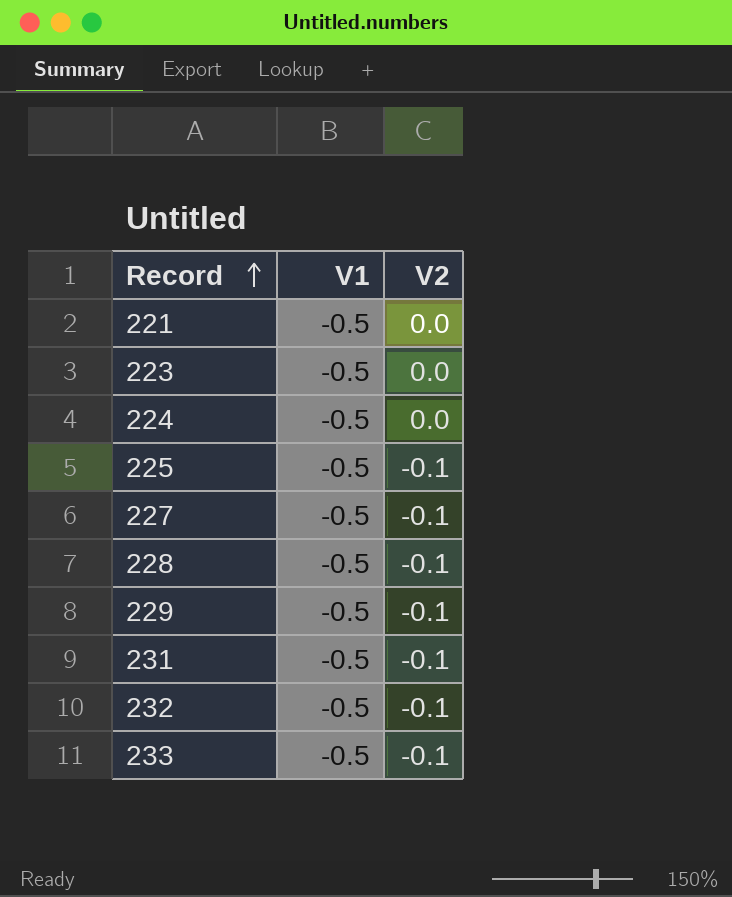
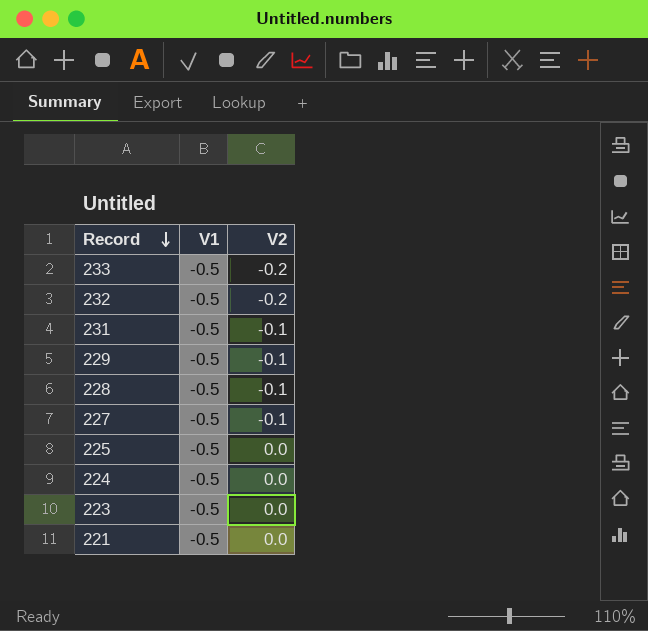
row order: Record ascending -> Record descending
233 | V2: -0.1 -> -0.2
232 | V2: -0.1 -> -0.2
225 | V2: -0.1 -> 0.0

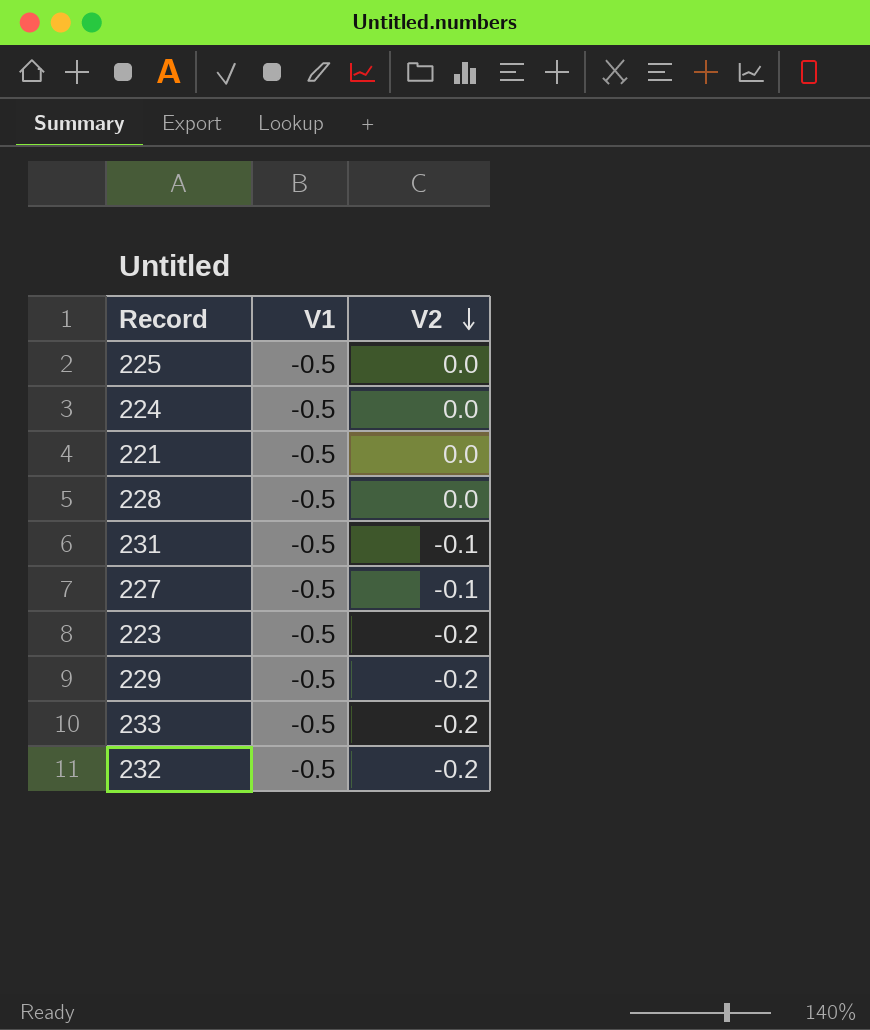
row order: Record descending -> V2 descending
228 | V2: -0.1 -> 0.0
223 | V2: 0.0 -> -0.2
229 | V2: -0.1 -> -0.2

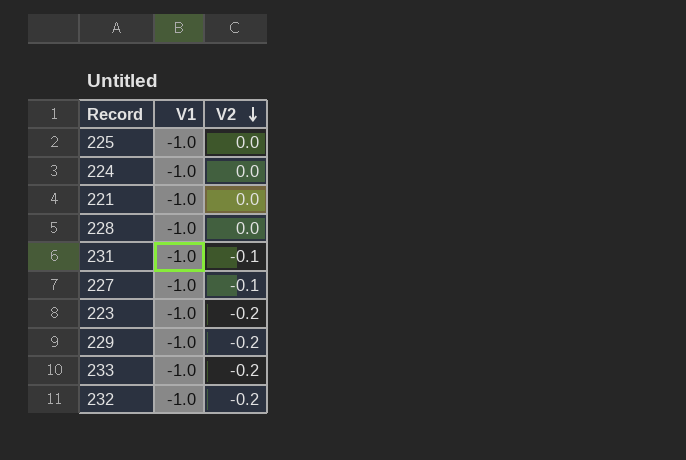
225 | V1: -0.5 -> -1.0
224 | V1: -0.5 -> -1.0
221 | V1: -0.5 -> -1.0
228 | V1: -0.5 -> -1.0
231 | V1: -0.5 -> -1.0
227 | V1: -0.5 -> -1.0
223 | V1: -0.5 -> -1.0
229 | V1: -0.5 -> -1.0
233 | V1: -0.5 -> -1.0
232 | V1: -0.5 -> -1.0

